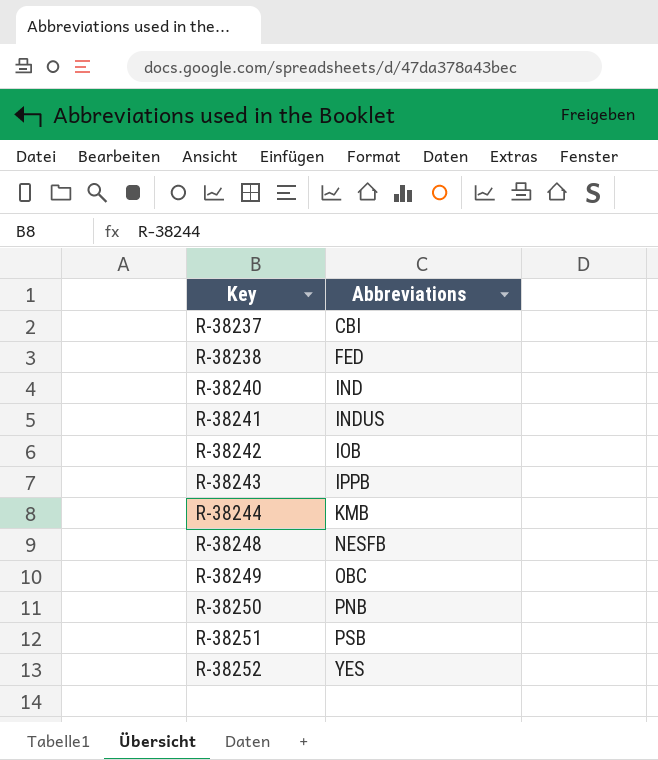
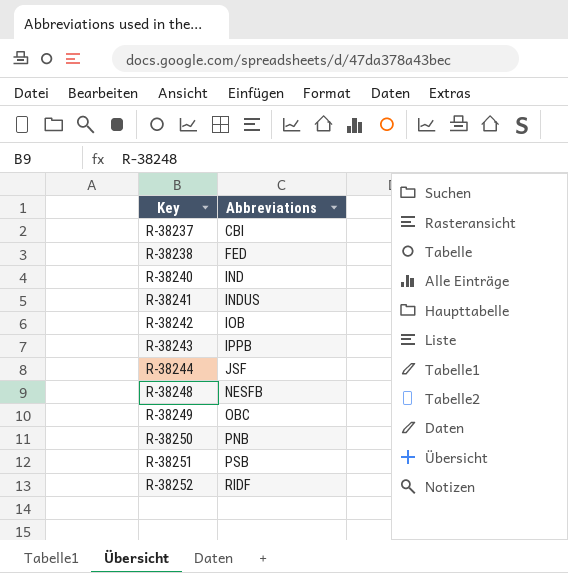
R-38244 | Abbreviations: KMB -> JSF
R-38252 | Abbreviations: YES -> RIDF

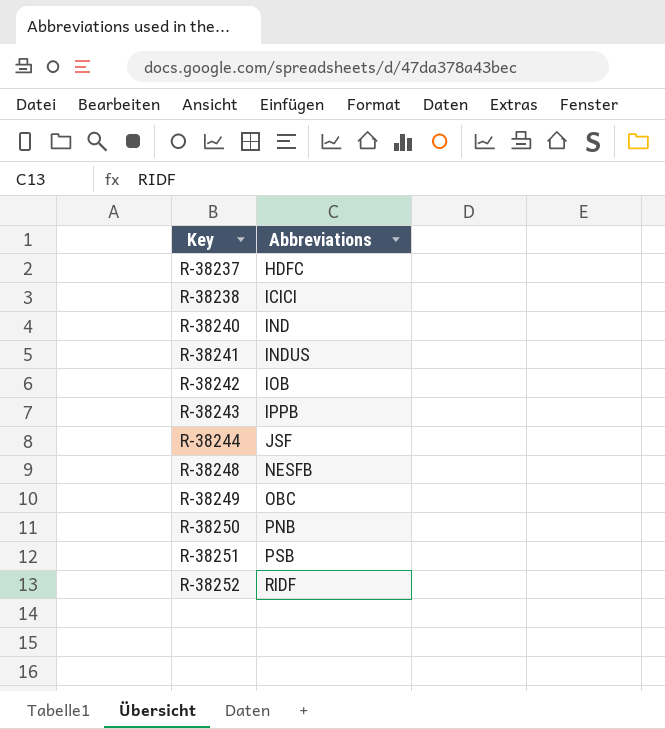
R-38237 | Abbreviations: CBI -> HDFC
R-38238 | Abbreviations: FED -> ICICI

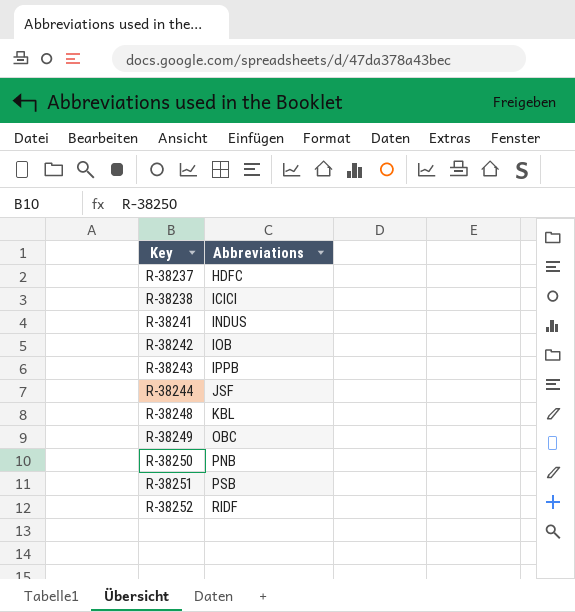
row R-38240: IND -> none
R-38248 | Abbreviations: NESFB -> KBL

